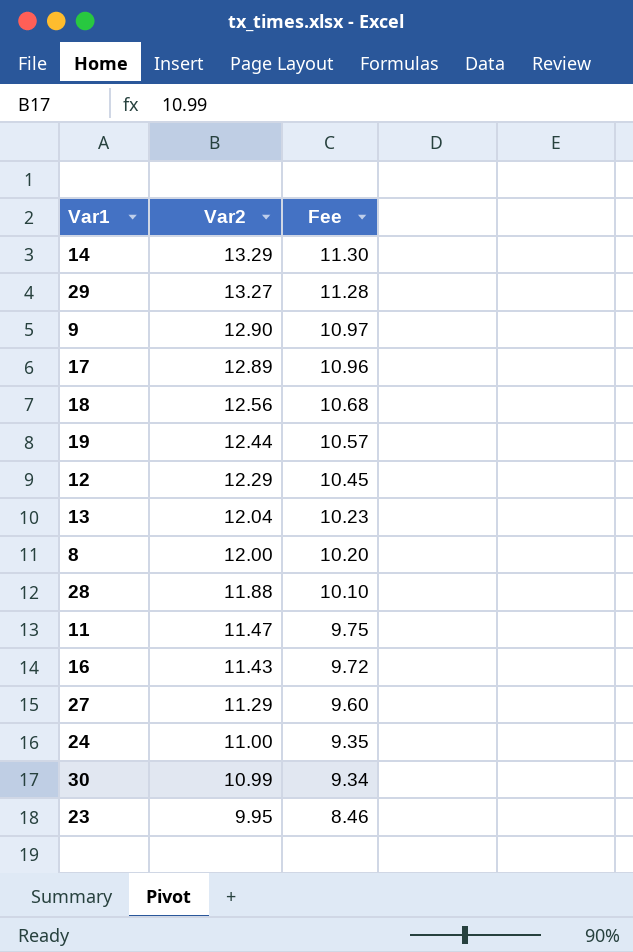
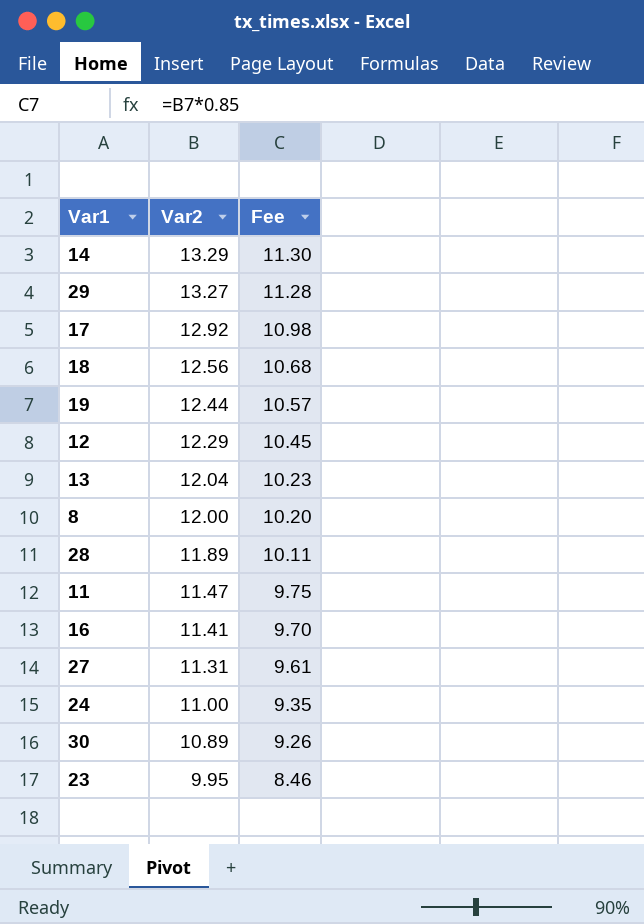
row 9: 12.90 | 10.97 -> none
17 | Var2: 12.89 -> 12.92
17 | Fee: 10.96 -> 10.98
28 | Var2: 11.88 -> 11.89
28 | Fee: 10.10 -> 10.11
16 | Var2: 11.43 -> 11.41
16 | Fee: 9.72 -> 9.70
27 | Var2: 11.29 -> 11.31
27 | Fee: 9.60 -> 9.61
30 | Var2: 10.99 -> 10.89
30 | Fee: 9.34 -> 9.26

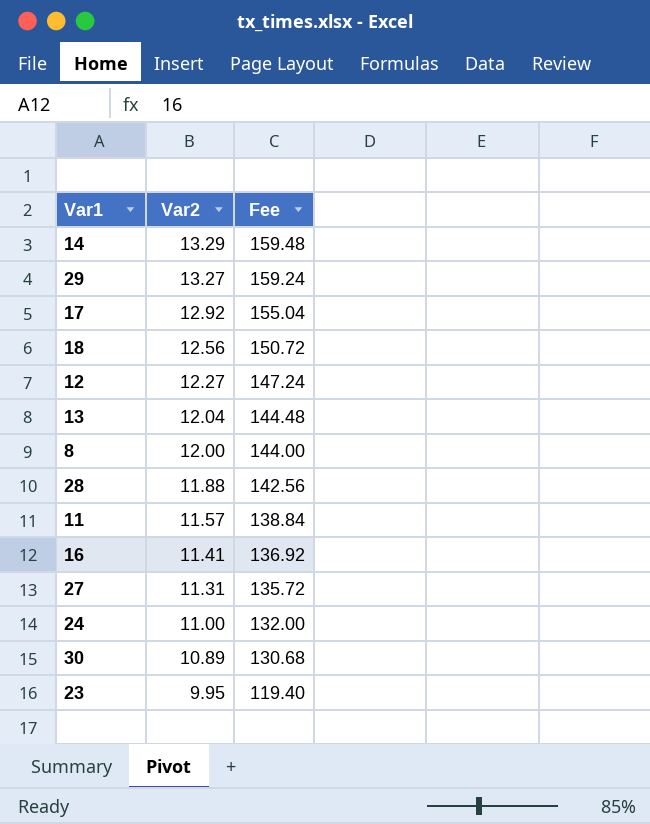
column Fee | formula: [Var2] * 0.85 -> [Var2] * 12
row 19: 12.44 | 10.57 -> none
12 | Var2: 12.29 -> 12.27
28 | Var2: 11.89 -> 11.88
11 | Var2: 11.47 -> 11.57

